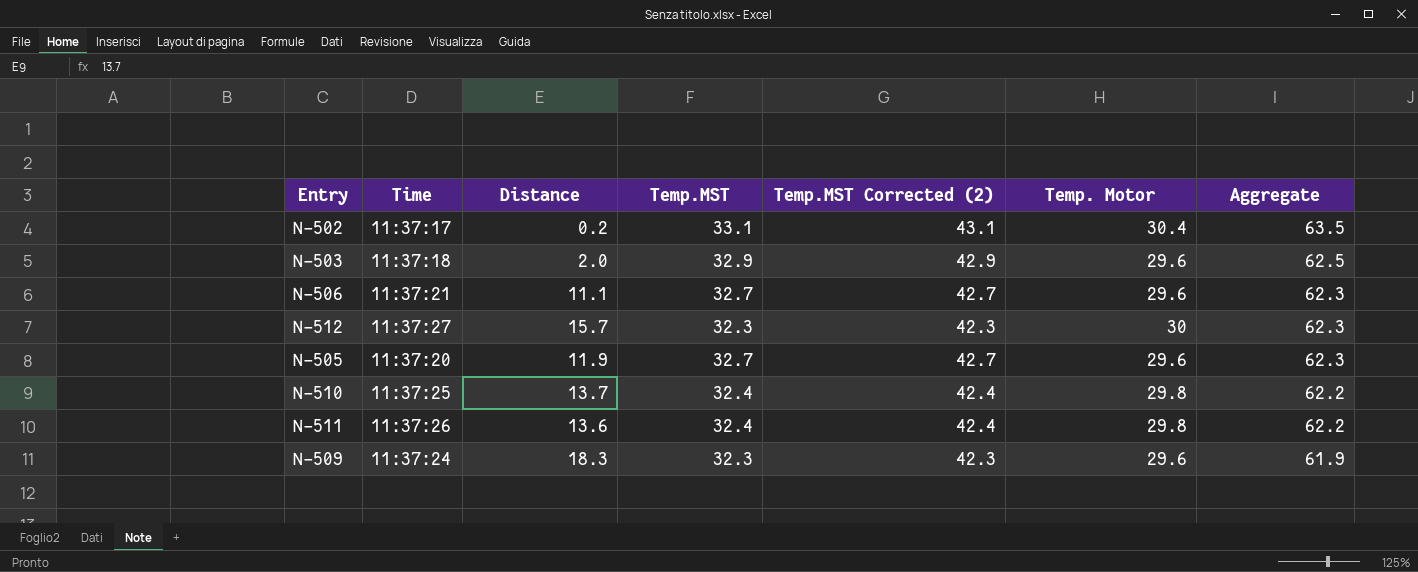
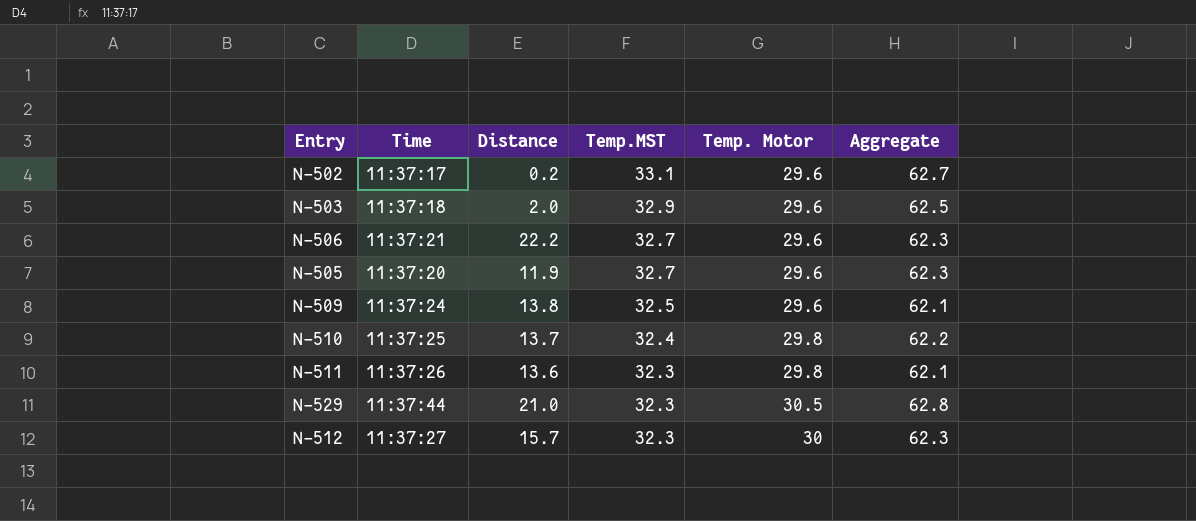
row order: Aggregate descending -> Temp.MST descending
column Temp.MST Corrected (2) | formula: [Temp.MST] + 10 -> none
N-502 | Temp. Motor: 30.4 -> 29.6
N-502 | Aggregate: 63.5 -> 62.7
N-506 | Distance: 11.1 -> 22.2
N-509 | Distance: 18.3 -> 13.8
N-509 | Temp.MST: 32.3 -> 32.5
N-509 | Aggregate: 61.9 -> 62.1
N-511 | Temp.MST: 32.4 -> 32.3
N-511 | Aggregate: 62.2 -> 62.1
row N-529: none -> 11:37:44 | 21.0 | 32.3 | 30.5 | 62.8

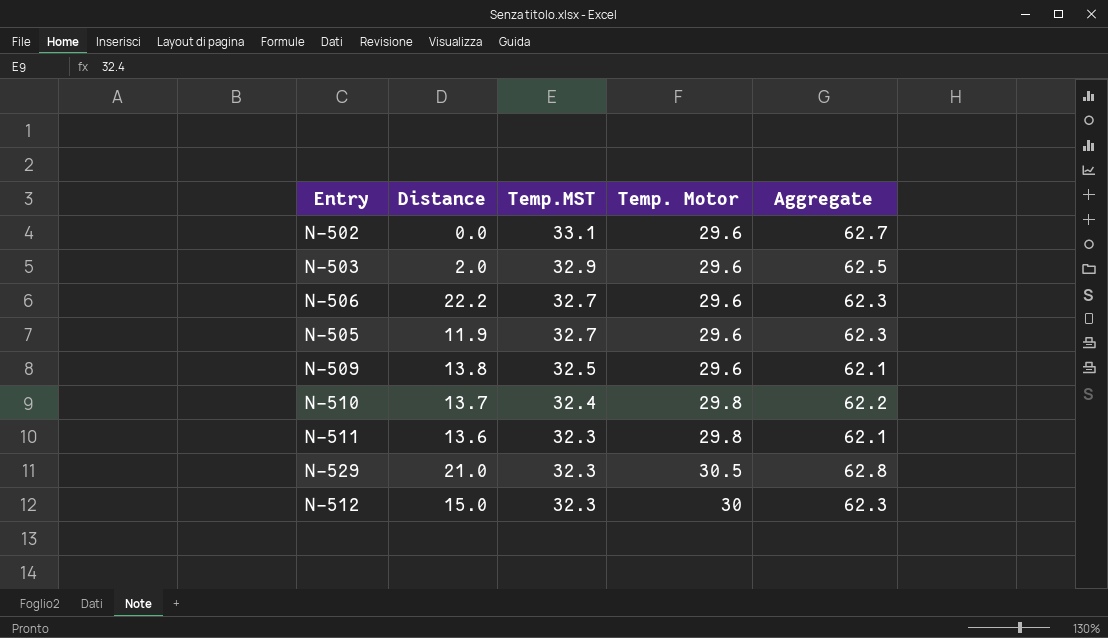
column Time | position: 2 -> none
N-502 | Distance: 0.2 -> 0.0
N-512 | Distance: 15.7 -> 15.0

